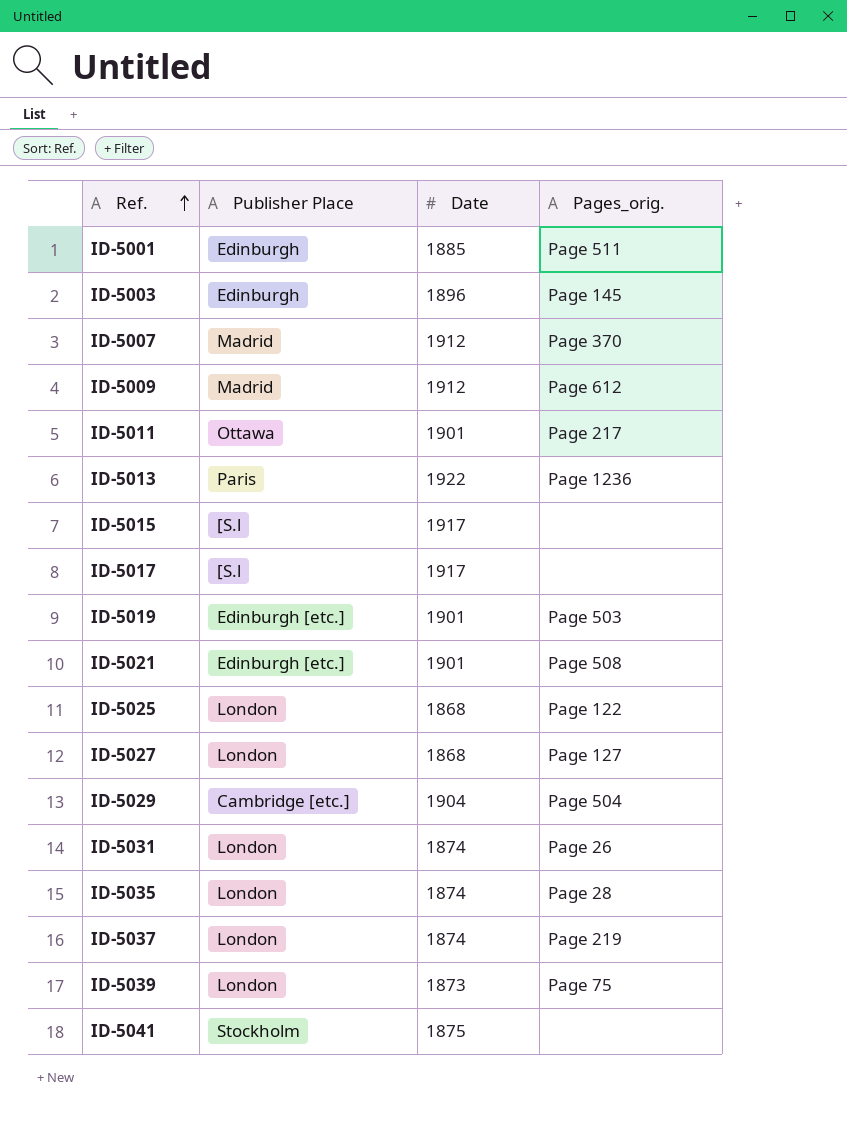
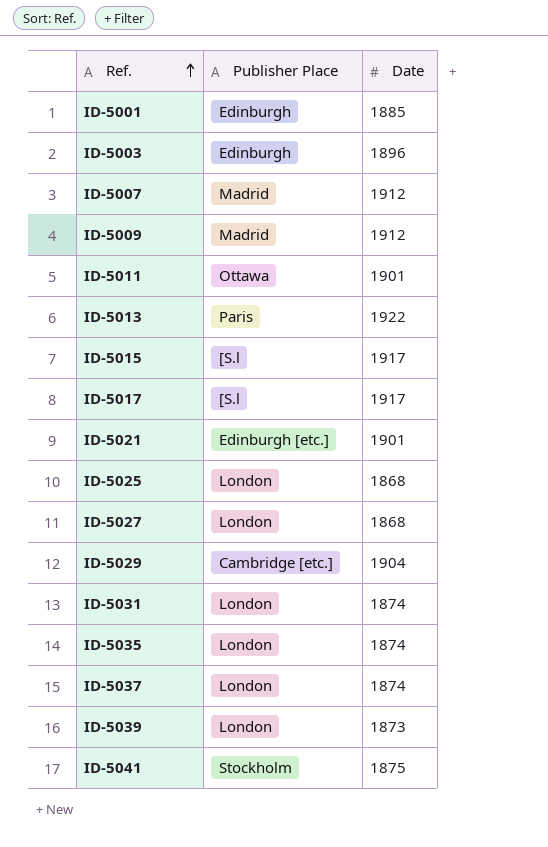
column Pages_orig. | position: 4 -> none
row ID-5019: Edinburgh [etc.] | 1901 | Page 503 -> none

